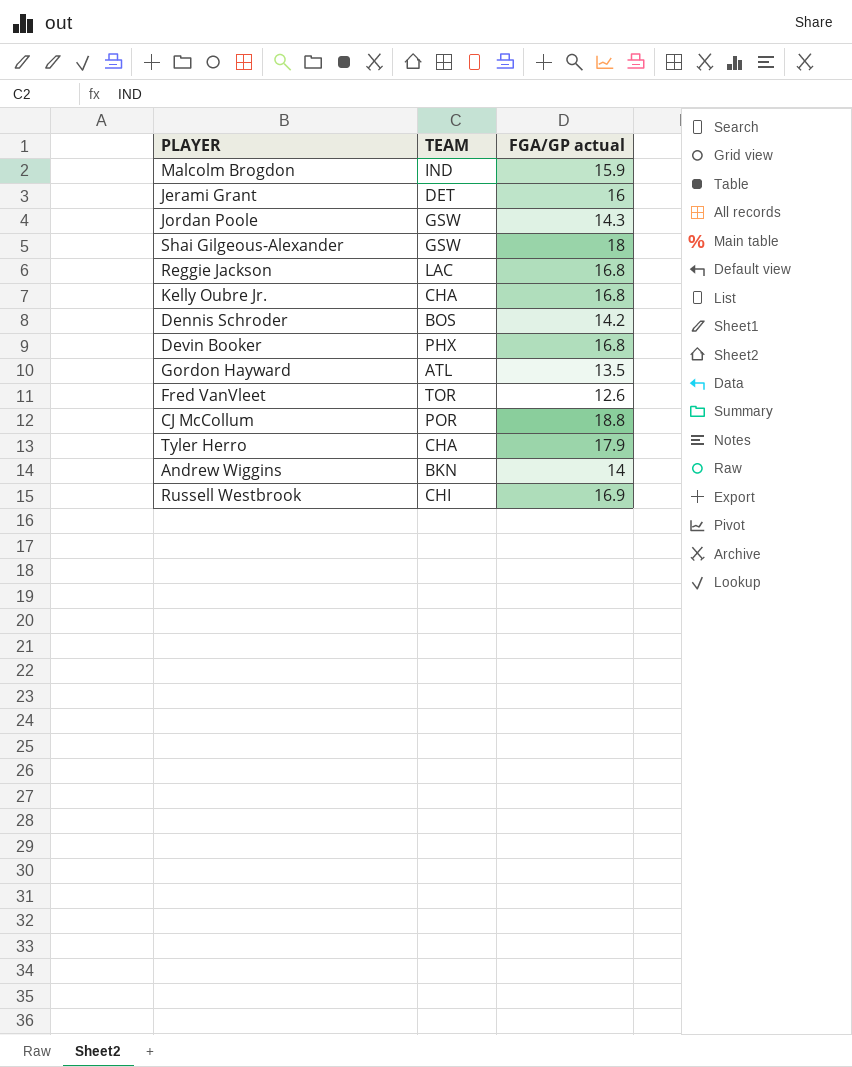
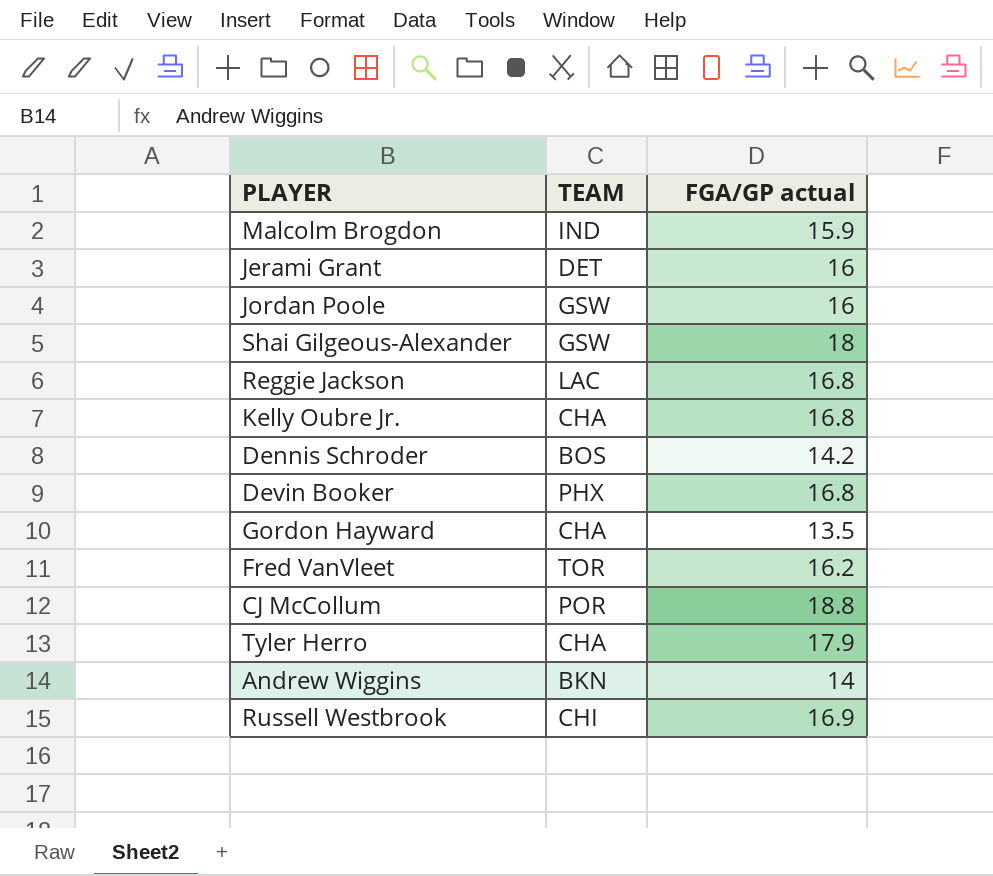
Jordan Poole | FGA/GP actual: 14.3 -> 16
Gordon Hayward | TEAM: ATL -> CHA
Fred VanVleet | FGA/GP actual: 12.6 -> 16.2

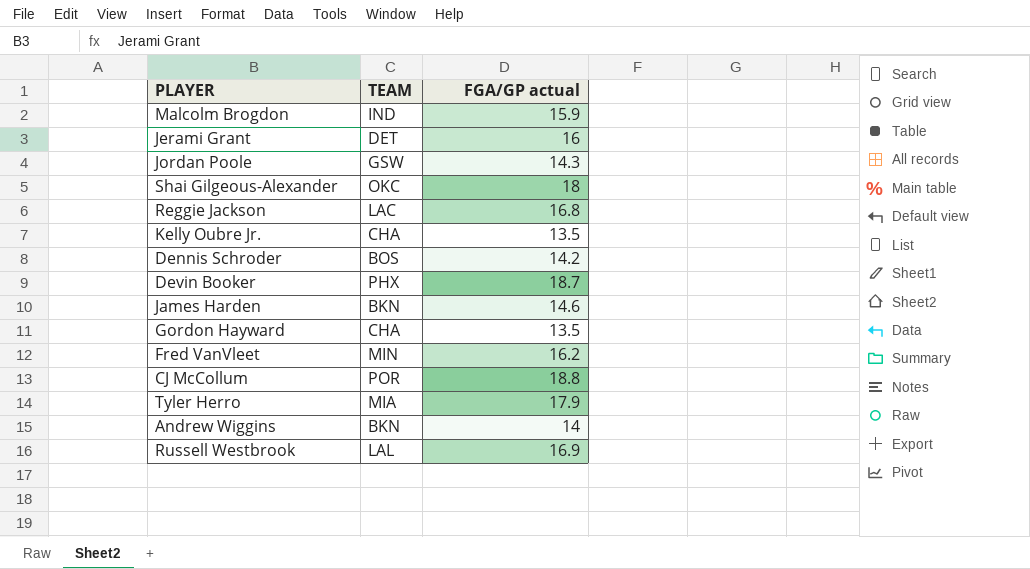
Jordan Poole | FGA/GP actual: 16 -> 14.3
Shai Gilgeous-Alexander | TEAM: GSW -> OKC
Kelly Oubre Jr. | FGA/GP actual: 16.8 -> 13.5
Devin Booker | FGA/GP actual: 16.8 -> 18.7
row James Harden: none -> BKN | 14.6
Fred VanVleet | TEAM: TOR -> MIN
Tyler Herro | TEAM: CHA -> MIA
Russell Westbrook | TEAM: CHI -> LAL

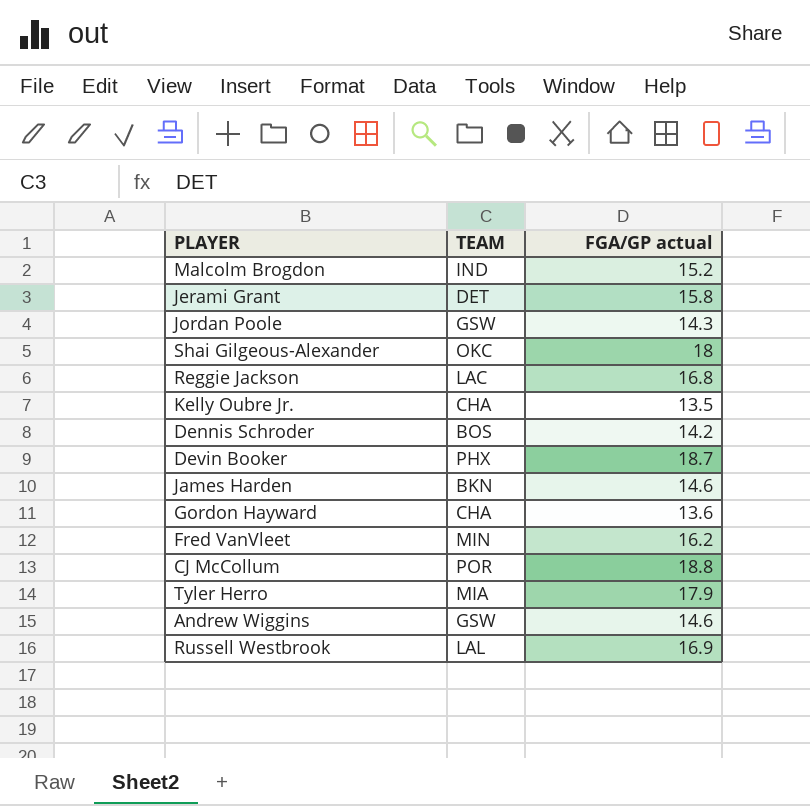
Malcolm Brogdon | FGA/GP actual: 15.9 -> 15.2
Jerami Grant | FGA/GP actual: 16 -> 15.8
Gordon Hayward | FGA/GP actual: 13.5 -> 13.6
Andrew Wiggins | TEAM: BKN -> GSW
Andrew Wiggins | FGA/GP actual: 14 -> 14.6

